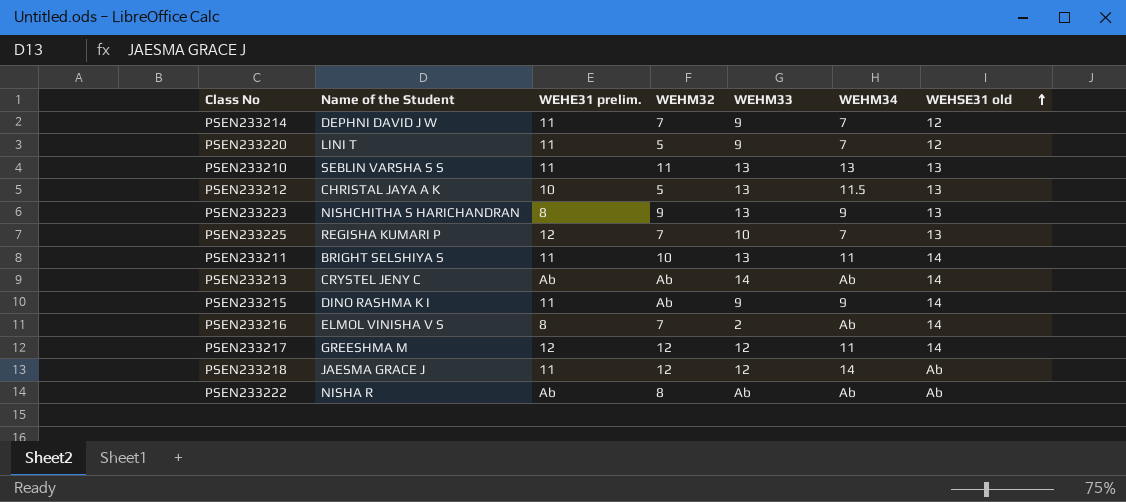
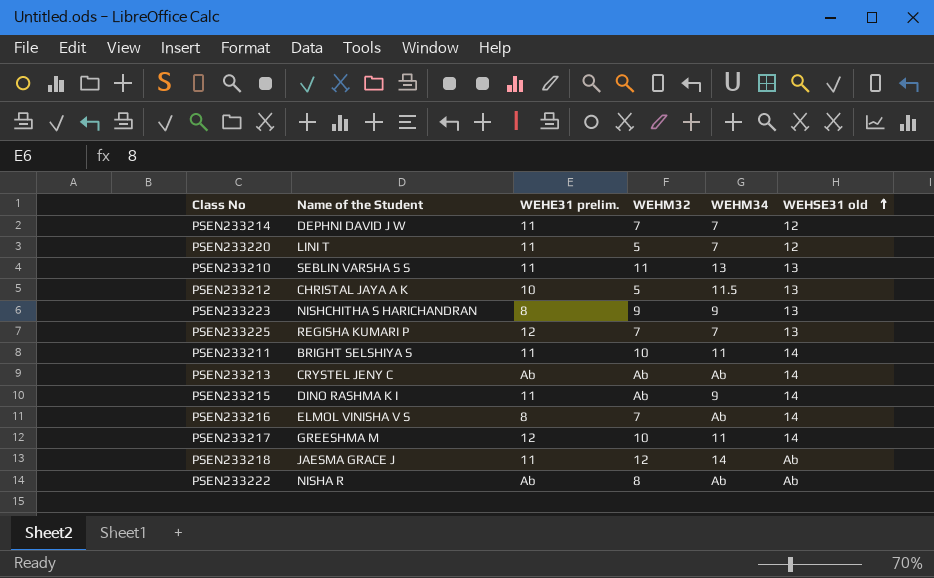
column WEHM33 | position: 5 -> none
PSEN233217 | WEHM32: 12 -> 10

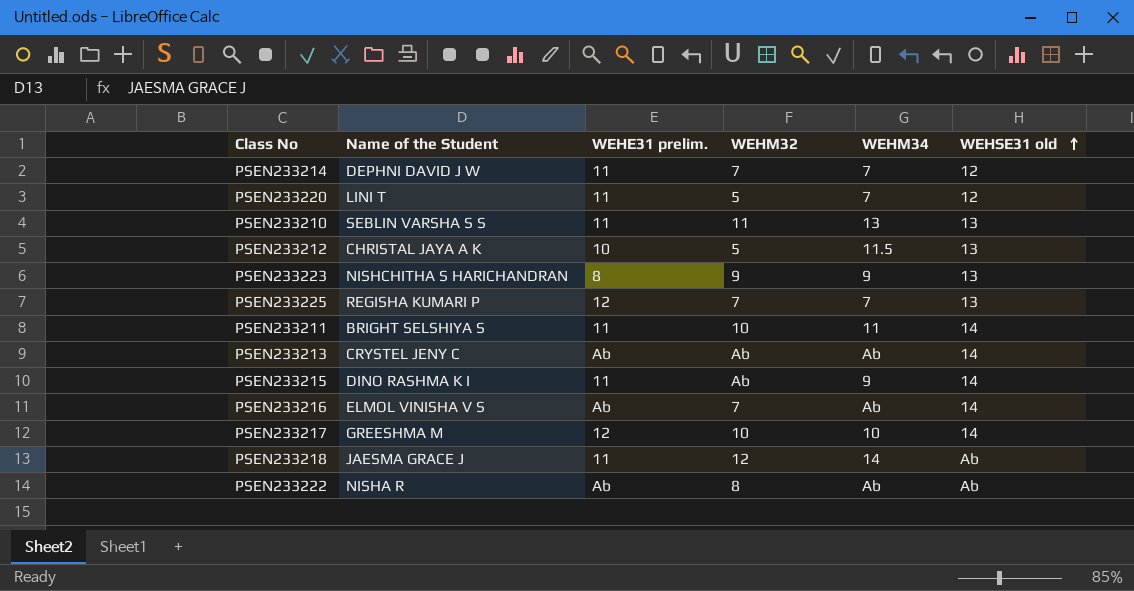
PSEN233216 | WEHE31 prelim.: 8 -> Ab
PSEN233217 | WEHM34: 11 -> 10

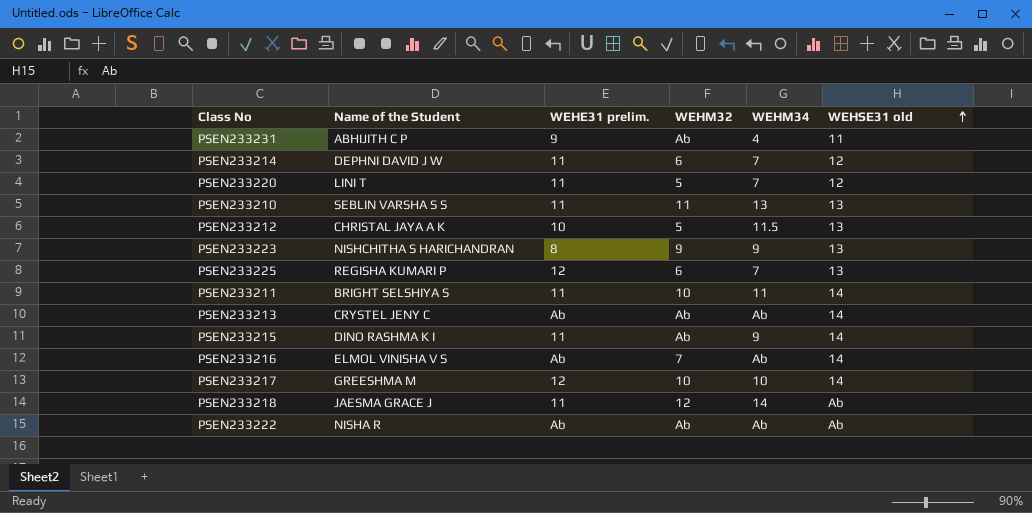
row PSEN233231: none -> ABHIJITH C P | 9 | Ab | 4 | 11
PSEN233214 | WEHM32: 7 -> 6
PSEN233225 | WEHM32: 7 -> 6
PSEN233222 | WEHM32: 8 -> Ab

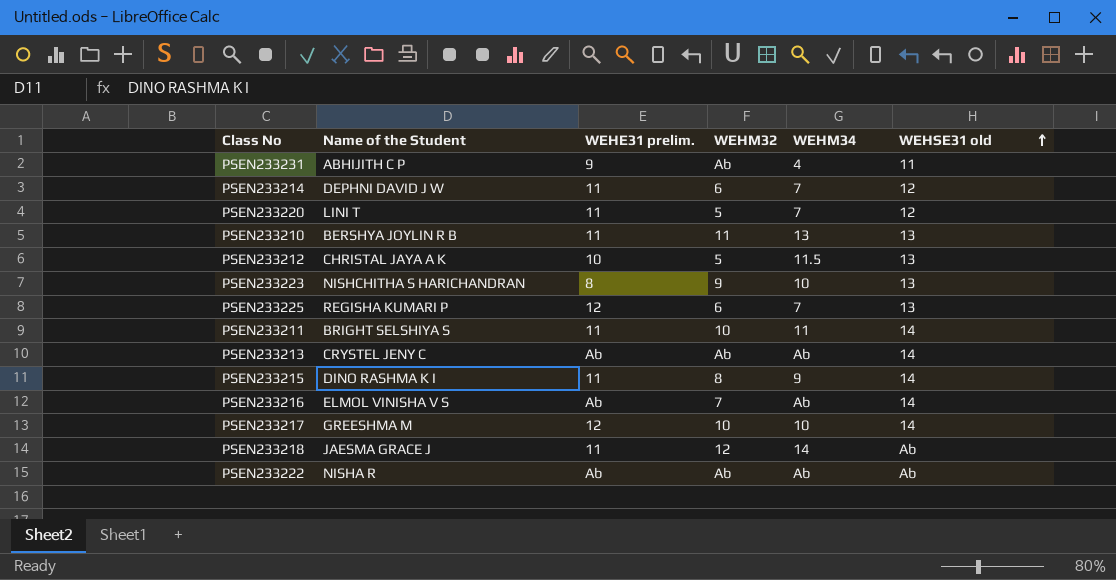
PSEN233210 | Name of the Student: SEBLIN VARSHA S S -> BERSHYA JOYLIN R B
PSEN233223 | WEHM34: 9 -> 10
PSEN233215 | WEHM32: Ab -> 8

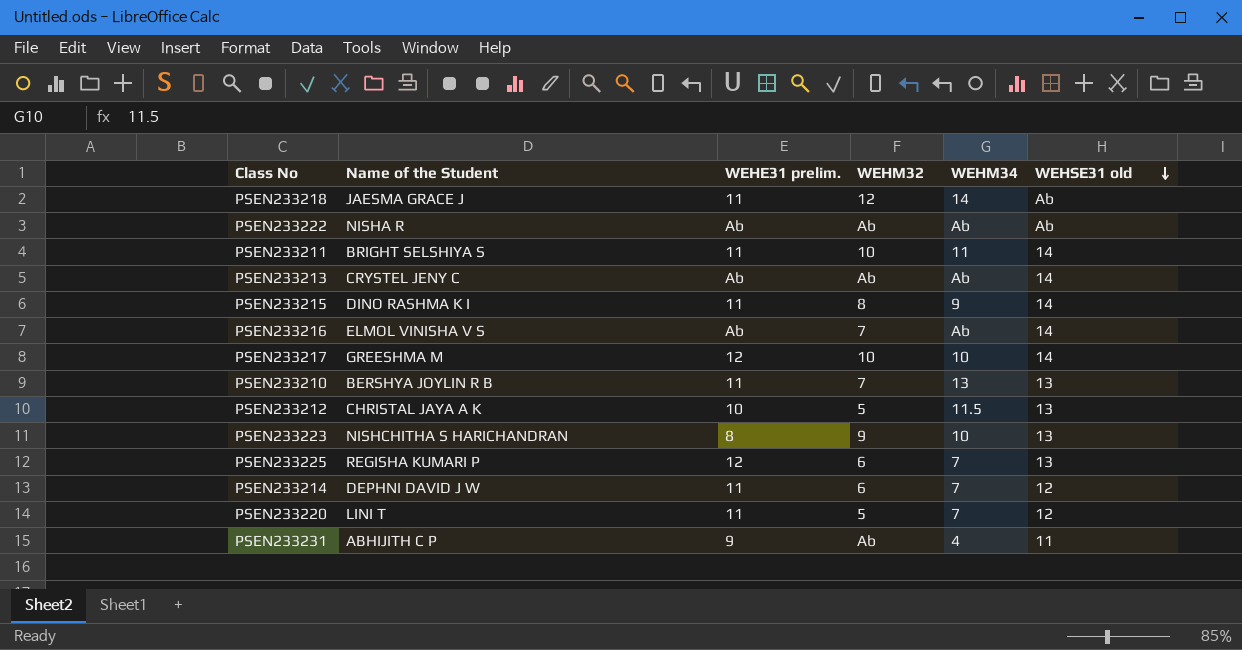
row order: WEHSE31 old ascending -> WEHSE31 old descending
PSEN233210 | WEHM32: 11 -> 7

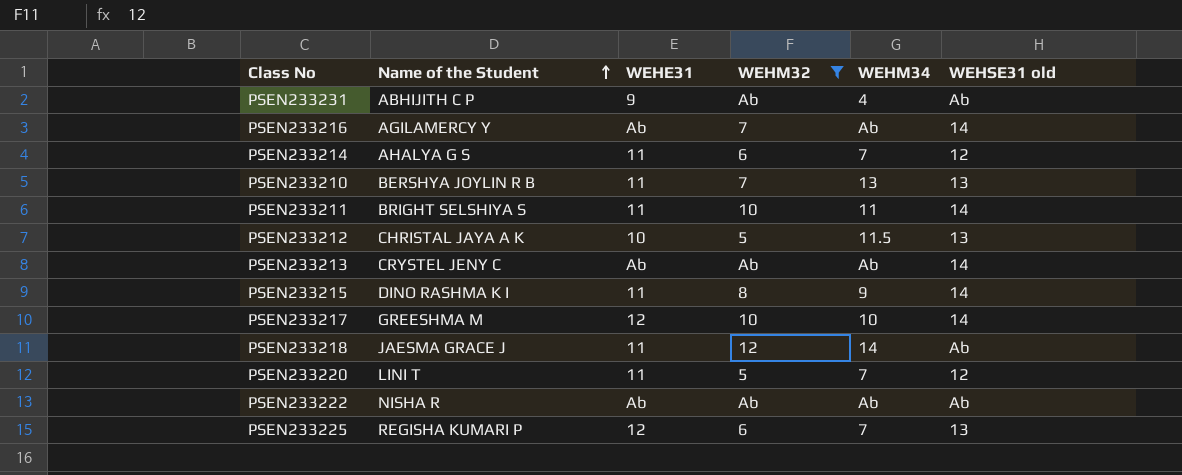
filter: none -> WEHM32 != 9
row order: WEHSE31 old descending -> Name of the Student ascending
column name: WEHE31 prelim. -> WEHE31
PSEN233231 | WEHSE31 old: 11 -> Ab
PSEN233216 | Name of the Student: ELMOL VINISHA V S -> AGILAMERCY Y
PSEN233214 | Name of the Student: DEPHNI DAVID J W -> AHALYA G S

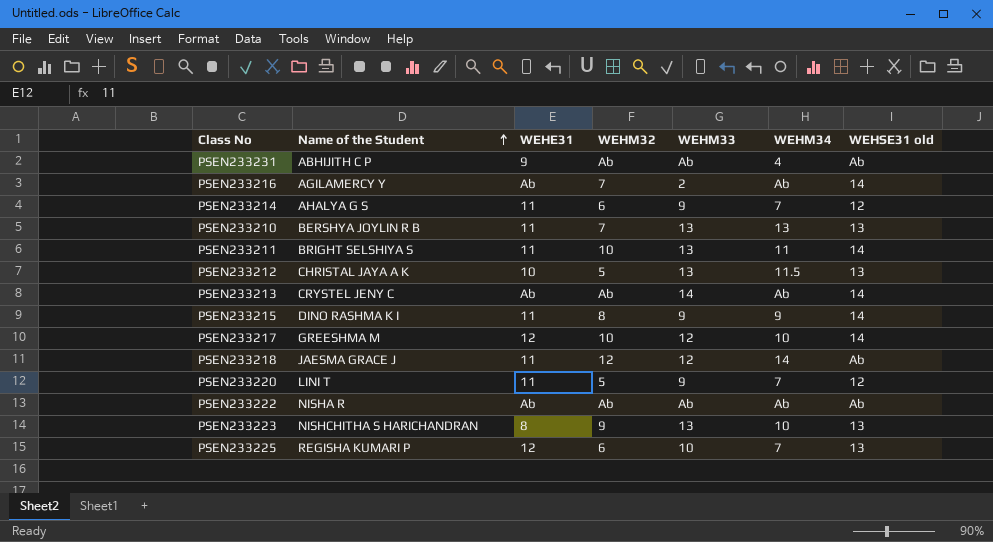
filter: WEHM32 != 9 -> none
column WEHM33 | position: none -> 5

